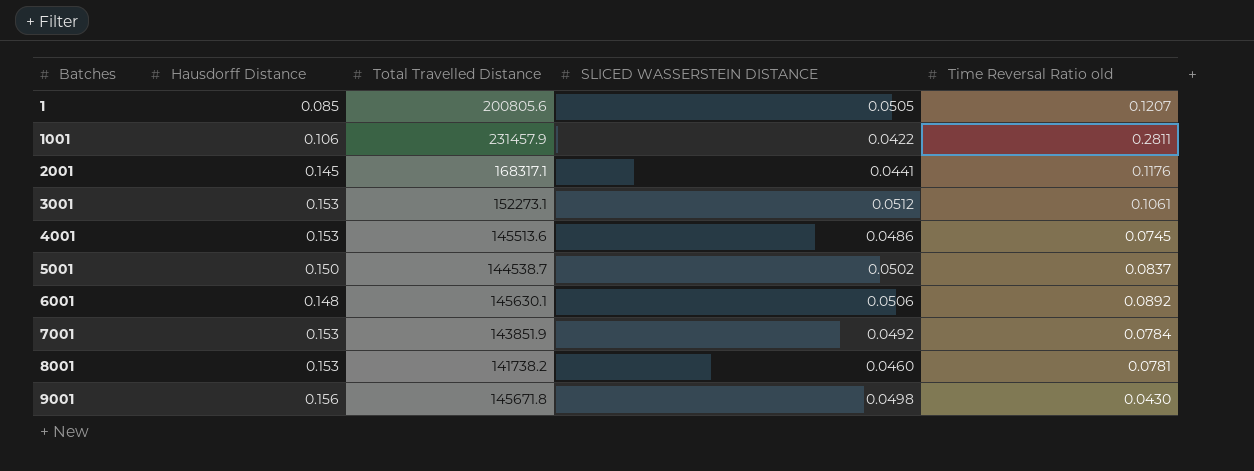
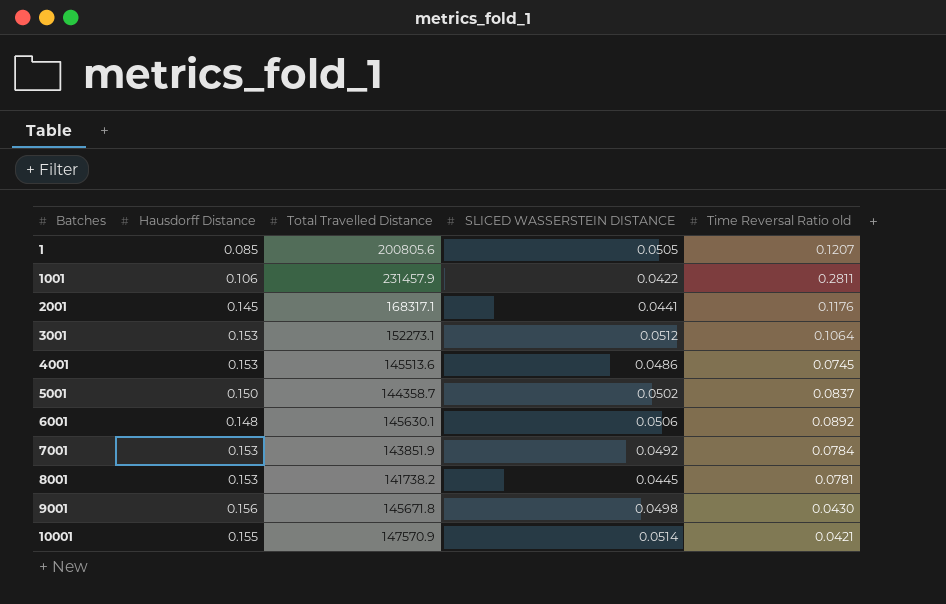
3001 | Time Reversal Ratio old: 0.1061 -> 0.1064
5001 | Total Travelled Distance: 144538.7 -> 144358.7
8001 | SLICED WASSERSTEIN DISTANCE: 0.0460 -> 0.0445
row 10001: none -> 0.155 | 147570.9 | 0.0514 | 0.0421

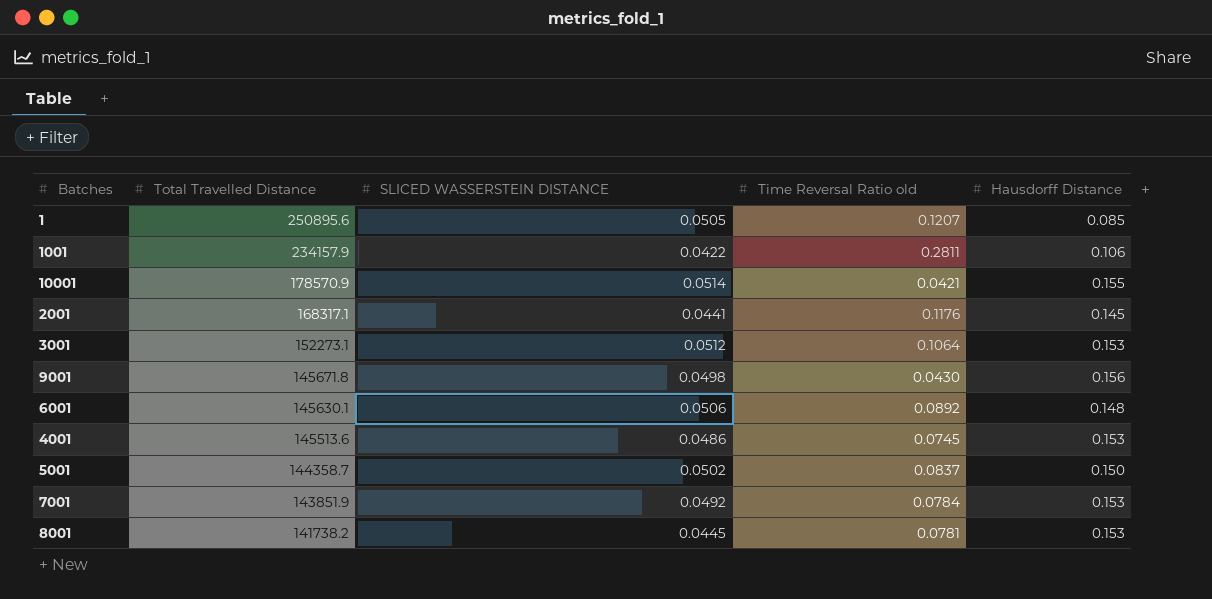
row order: Batches ascending -> Total Travelled Distance descending
column Hausdorff Distance | position: 2 -> 5
1 | Total Travelled Distance: 200805.6 -> 250895.6
1001 | Total Travelled Distance: 231457.9 -> 234157.9
10001 | Total Travelled Distance: 147570.9 -> 178570.9

